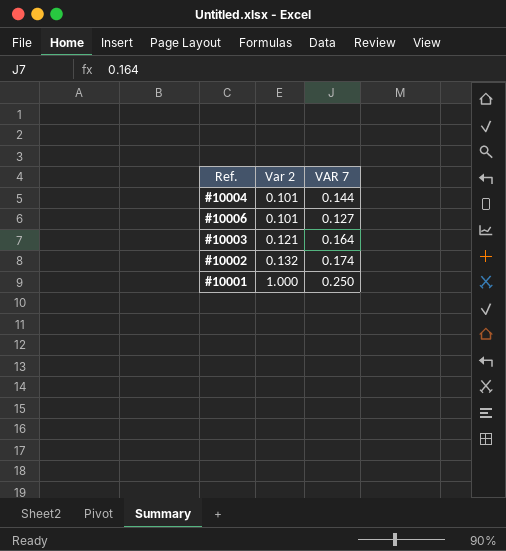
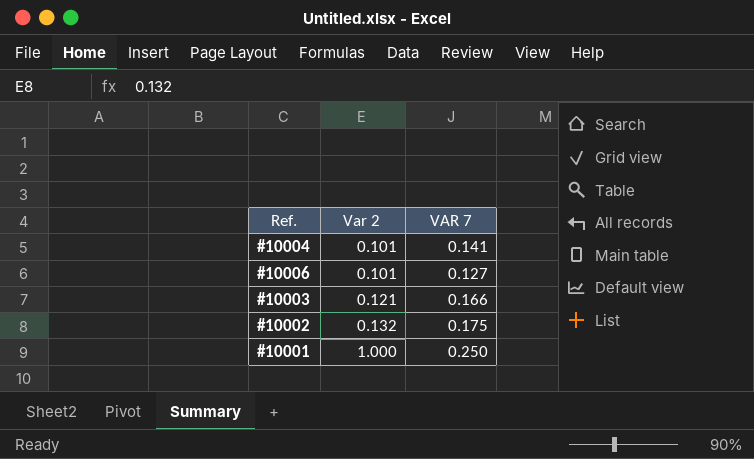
#10004 | VAR 7: 0.144 -> 0.141
#10003 | VAR 7: 0.164 -> 0.166
#10002 | VAR 7: 0.174 -> 0.175

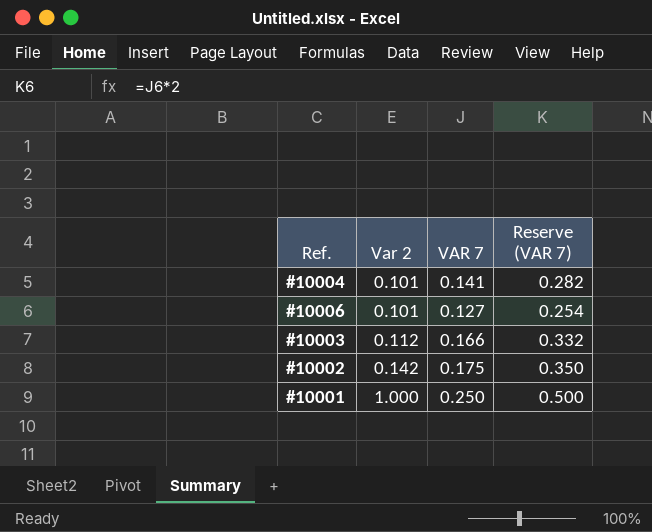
column Reserve (VAR 7) | formula: none -> [VAR 7] * 2
#10003 | Var 2: 0.121 -> 0.112
#10002 | Var 2: 0.132 -> 0.142

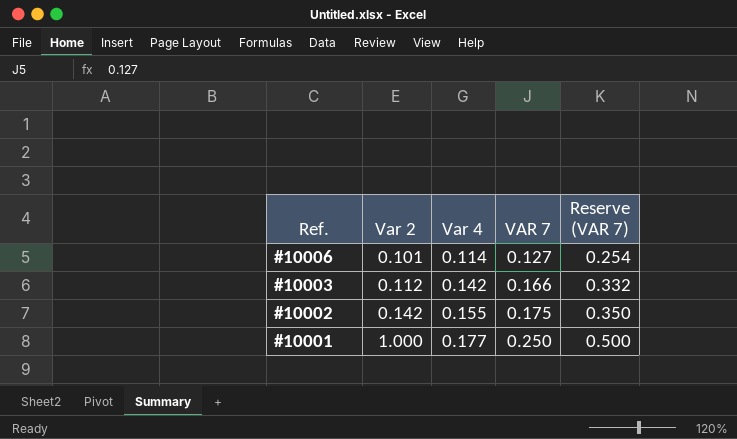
column Var 4 | position: none -> 3
row #10004: 0.101 | 0.141 | 0.282 -> none

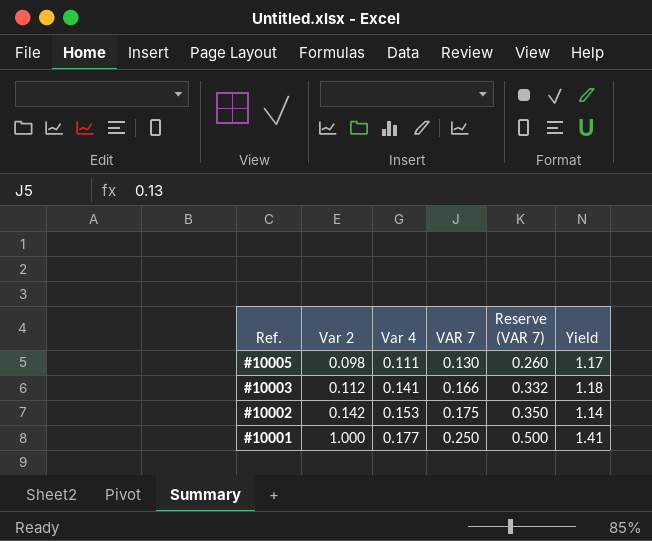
column Yield | formula: none -> [VAR 7] / [Var 4]
row #10006: 0.101 | 0.114 | 0.127 | 0.254 -> none
row #10005: none -> 0.098 | 0.111 | 0.130 | 0.260 | 1.17
#10003 | Var 4: 0.142 -> 0.141
#10002 | Var 4: 0.155 -> 0.153

